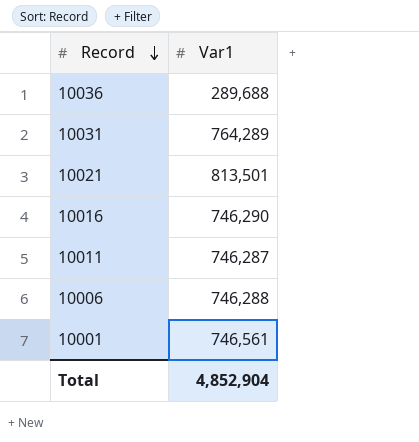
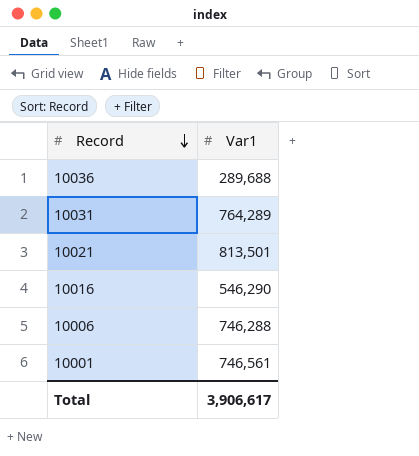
row 10011: 746,287 -> none
10016 | Var1: 746,290 -> 546,290
Total | Var1: 4,852,904 -> 3,906,617

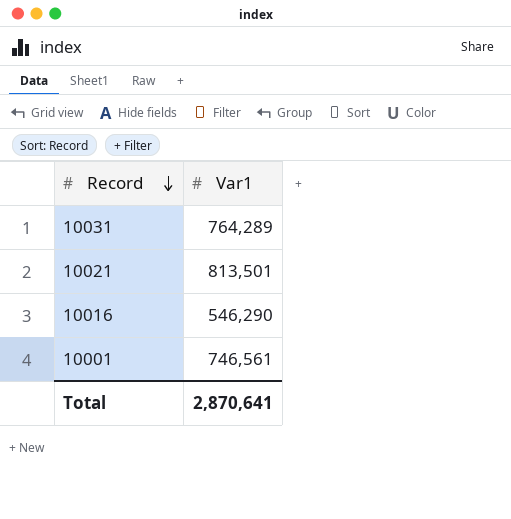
row 10036: 289,688 -> none
row 10006: 746,288 -> none
Total | Var1: 3,906,617 -> 2,870,641

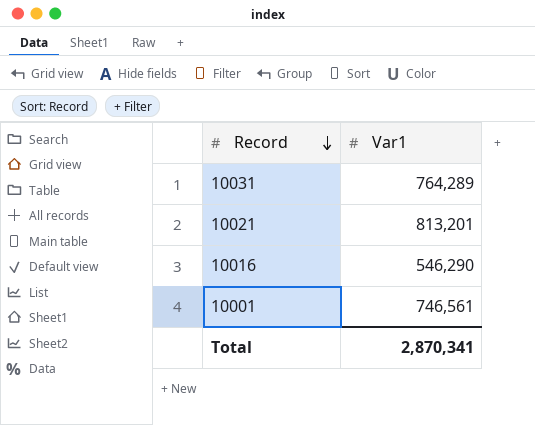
10021 | Var1: 813,501 -> 813,201
Total | Var1: 2,870,641 -> 2,870,341

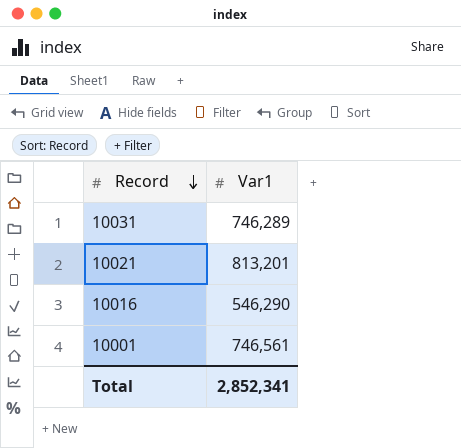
10031 | Var1: 764,289 -> 746,289
Total | Var1: 2,870,341 -> 2,852,341

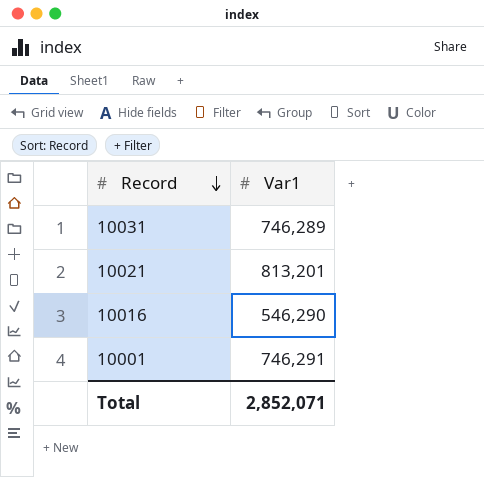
10001 | Var1: 746,561 -> 746,291
Total | Var1: 2,852,341 -> 2,852,071

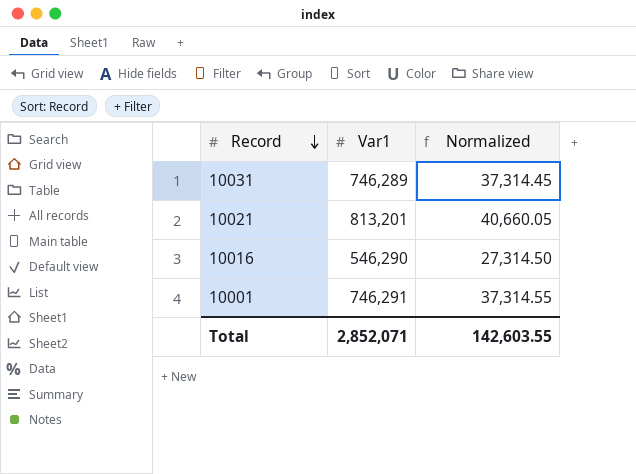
column Normalized | formula: none -> [Var1] * 0.05

